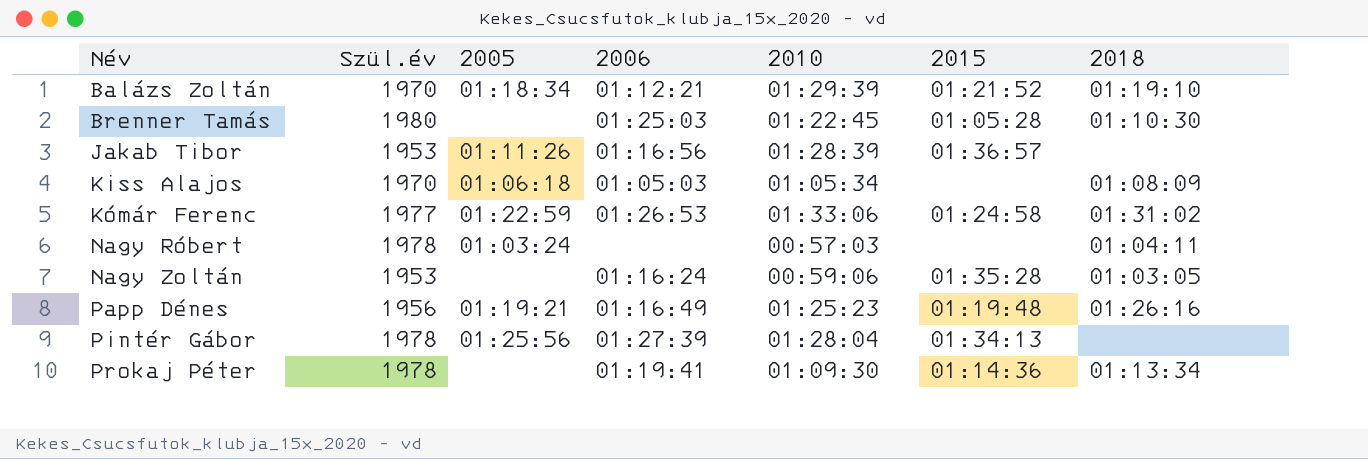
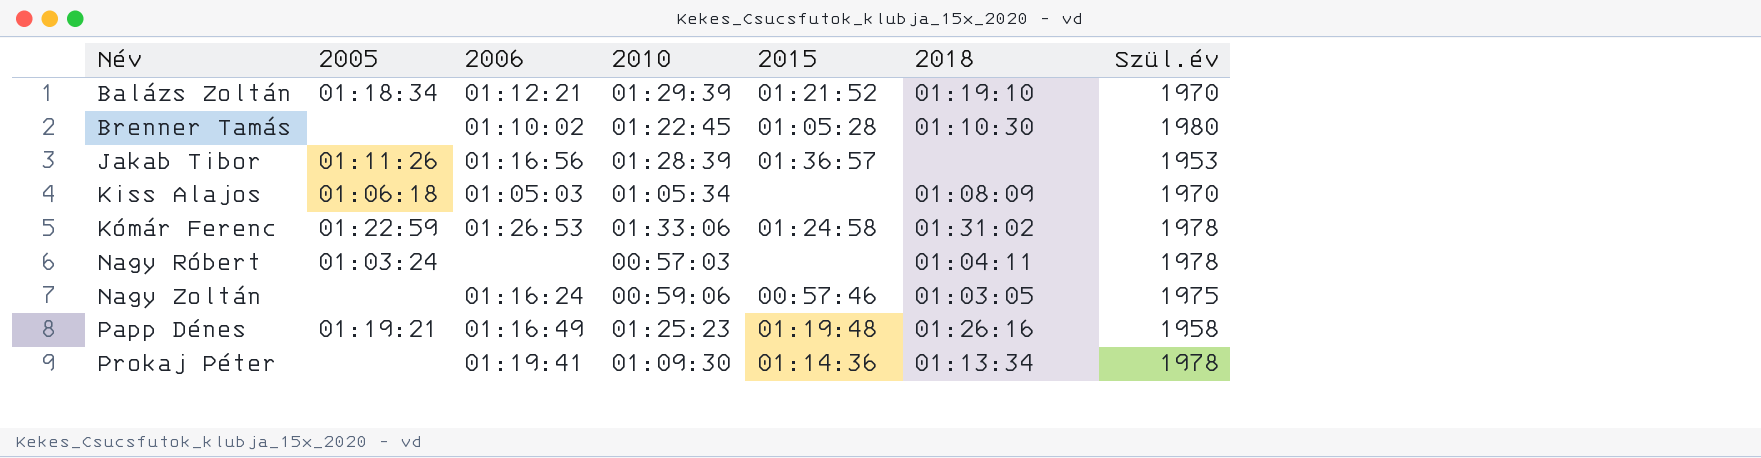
column Szül.év | position: 2 -> 7
row Pintér Gábor: 1978 | 01:25:56 | 01:27:39 | 01:28:04 | 01:34:13 | none -> none
Brenner Tamás | 2006: 01:25:03 -> 01:10:02
Kómár Ferenc | Szül.év: 1977 -> 1978
Nagy Zoltán | 2015: 01:35:28 -> 00:57:46
Nagy Zoltán | Szül.év: 1953 -> 1975
Papp Dénes | Szül.év: 1956 -> 1958

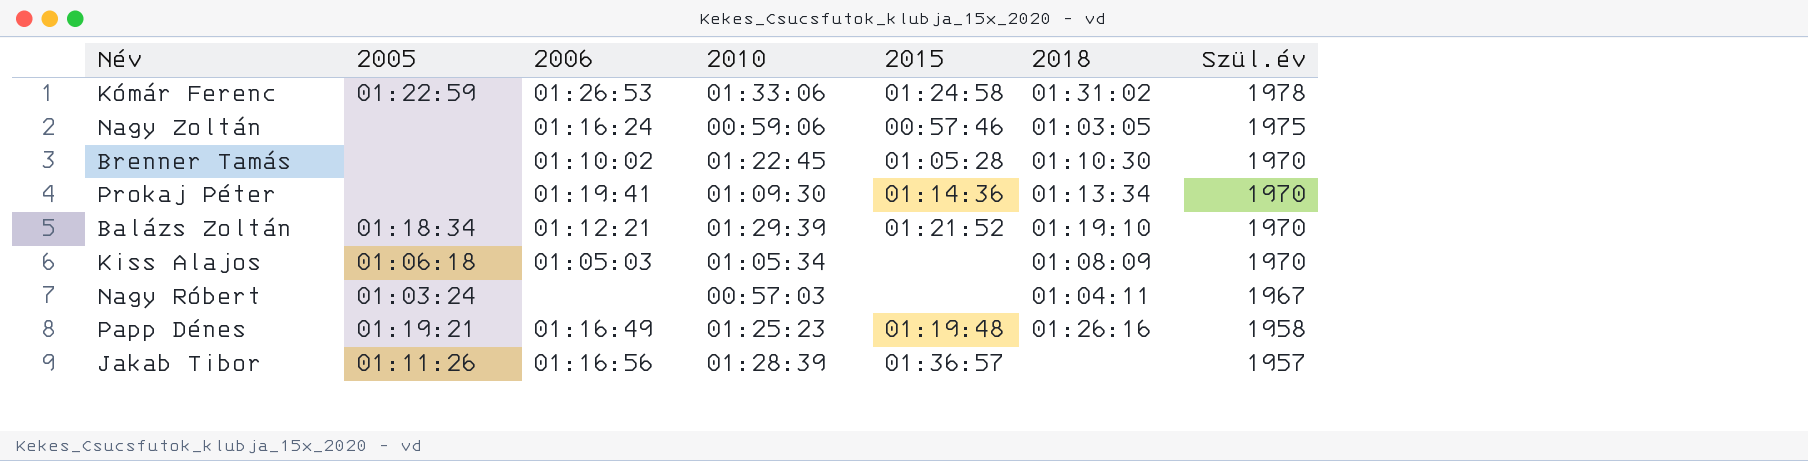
row order: Név ascending -> Szül.év descending
Brenner Tamás | Szül.év: 1980 -> 1970
Prokaj Péter | Szül.év: 1978 -> 1970
Nagy Róbert | Szül.év: 1978 -> 1967
Jakab Tibor | Szül.év: 1953 -> 1957

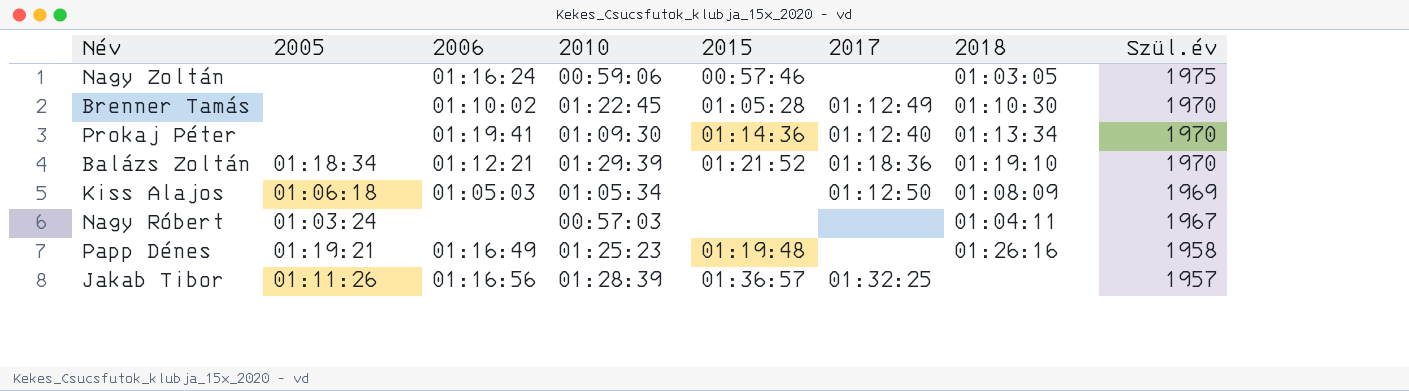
column 2017 | position: none -> 6
row Kómár Ferenc: 01:22:59 | 01:26:53 | 01:33:06 | 01:24:58 | 01:31:02 | 1978 -> none
Kiss Alajos | Szül.év: 1970 -> 1969

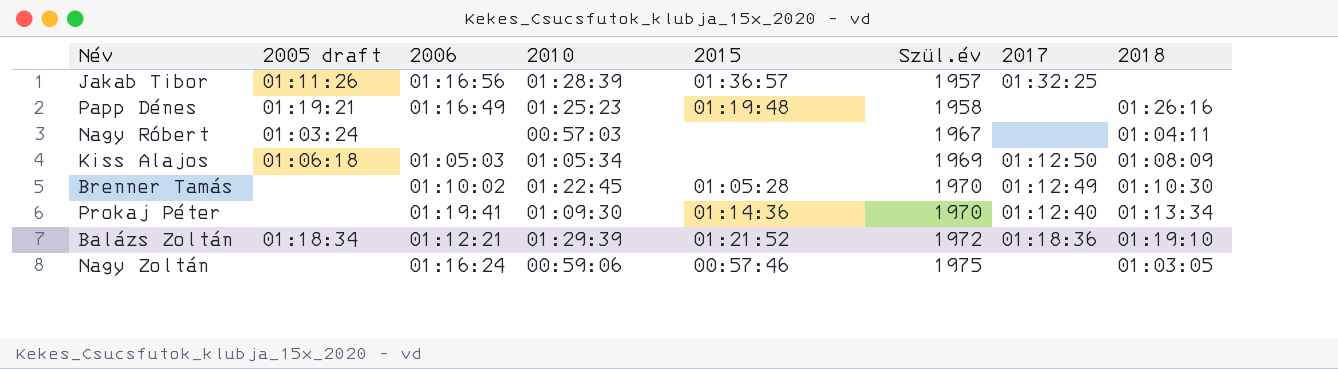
row order: Szül.év descending -> Szül.év ascending
column name: 2005 -> 2005 draft
column Szül.év | position: 8 -> 6
Balázs Zoltán | Szül.év: 1970 -> 1972

